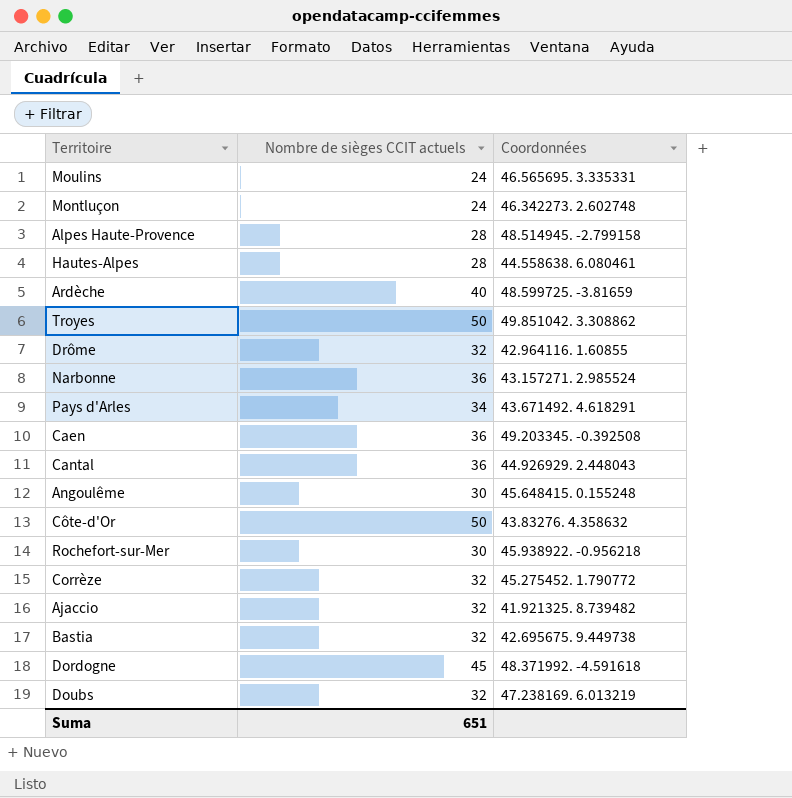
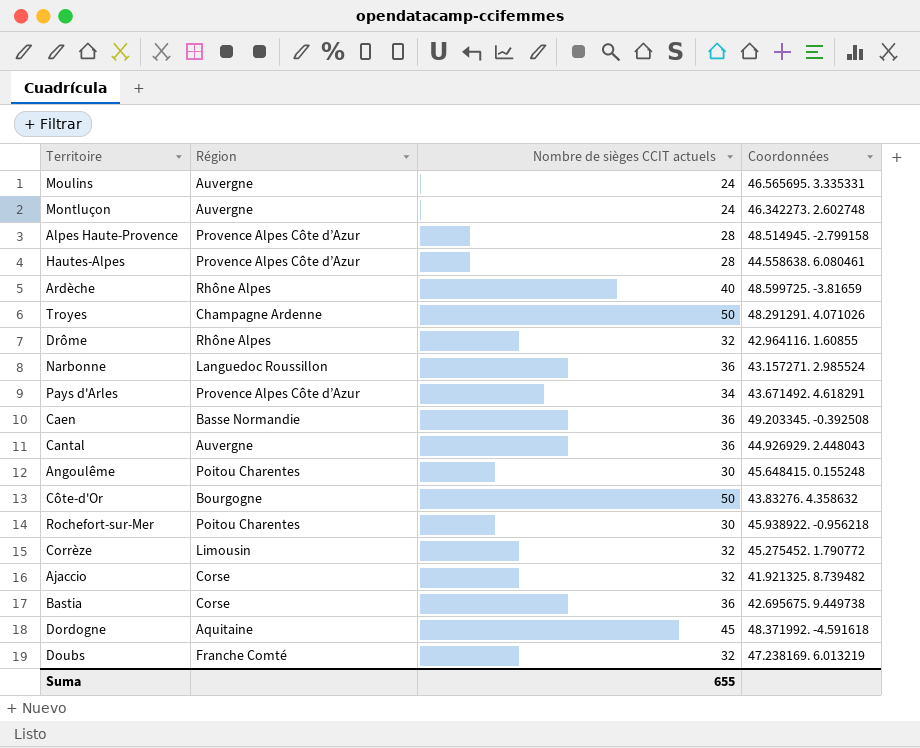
column Région | position: none -> 2
Troyes | Coordonnées: 49.851042. 3.308862 -> 48.291291. 4.071026
Bastia | Nombre de sièges CCIT actuels: 32 -> 36
Suma | Nombre de sièges CCIT actuels: 651 -> 655

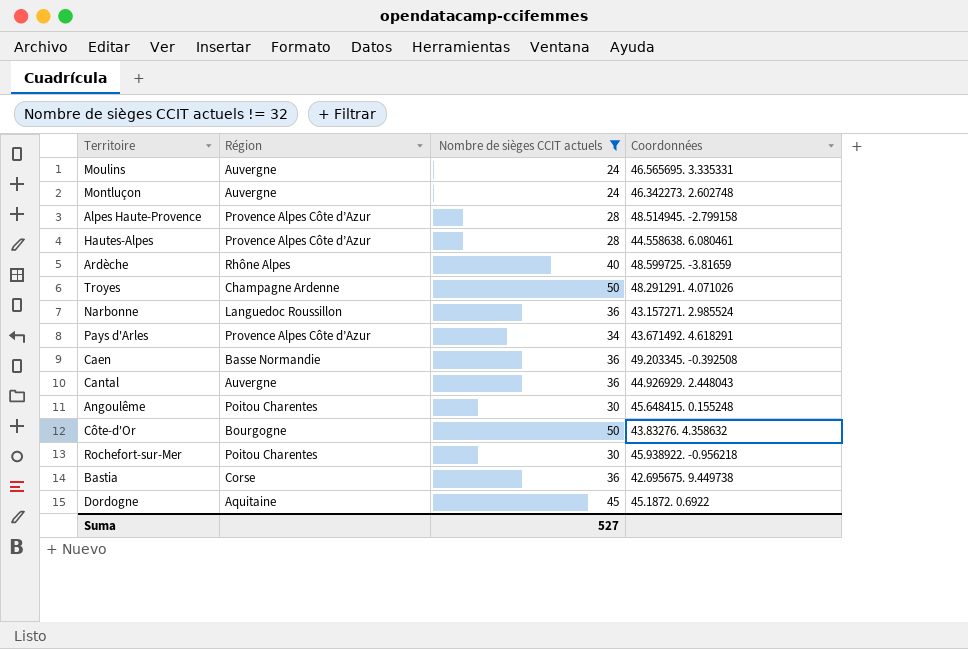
filter: none -> Nombre de sièges CCIT actuels != 32
Dordogne | Coordonnées: 48.371992. -4.591618 -> 45.1872. 0.6922
Suma | Nombre de sièges CCIT actuels: 655 -> 527

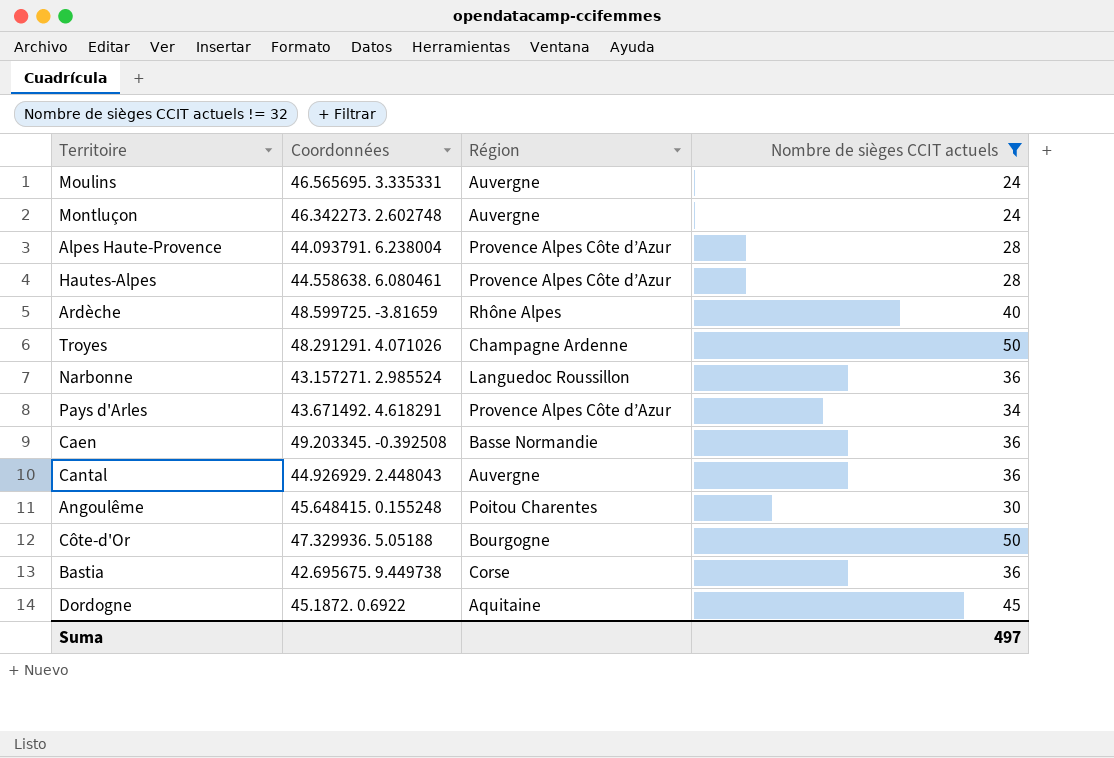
column Coordonnées | position: 4 -> 2
row Rochefort-sur-Mer: Poitou Charentes | 30 | 45.938922. -0.956218 -> none
Alpes Haute-Provence | Coordonnées: 48.514945. -2.799158 -> 44.093791. 6.238004
Côte-d'Or | Coordonnées: 43.83276. 4.358632 -> 47.329936. 5.05188
Suma | Nombre de sièges CCIT actuels: 527 -> 497

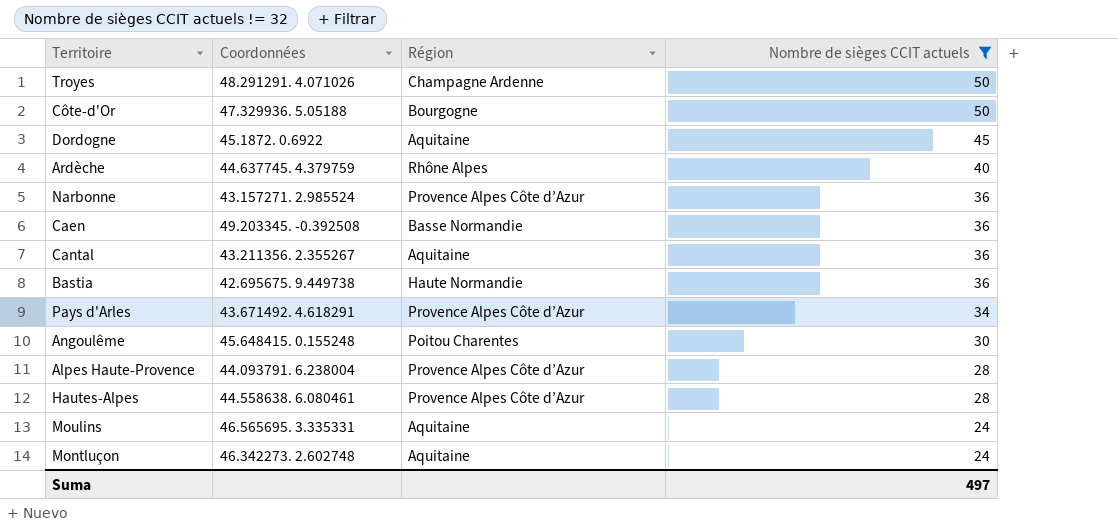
row order: none -> Nombre de sièges CCIT actuels descending
Ardèche | Coordonnées: 48.599725. -3.81659 -> 44.637745. 4.379759
Narbonne | Région: Languedoc Roussillon -> Provence Alpes Côte d’Azur
Cantal | Coordonnées: 44.926929. 2.448043 -> 43.211356. 2.355267
Cantal | Région: Auvergne -> Aquitaine
Bastia | Région: Corse -> Haute Normandie
Moulins | Région: Auvergne -> Aquitaine
Montluçon | Région: Auvergne -> Aquitaine

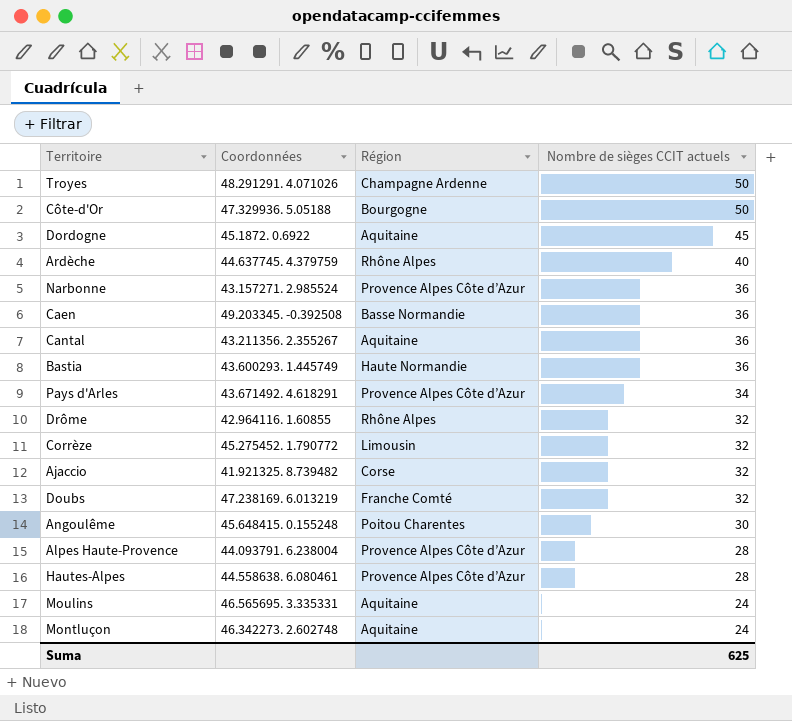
filter: Nombre de sièges CCIT actuels != 32 -> none
Bastia | Coordonnées: 42.695675. 9.449738 -> 43.600293. 1.445749
Suma | Nombre de sièges CCIT actuels: 497 -> 625

